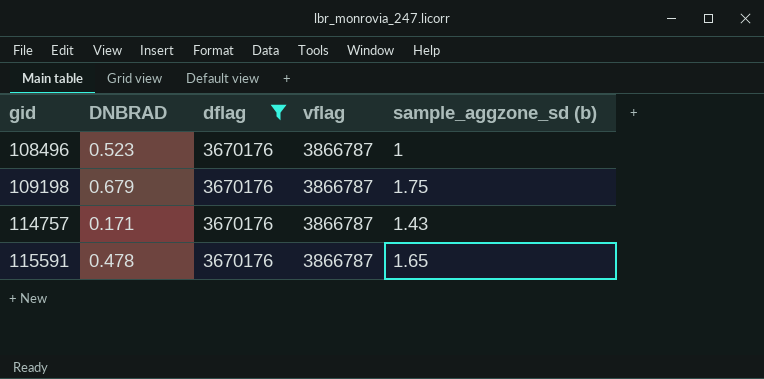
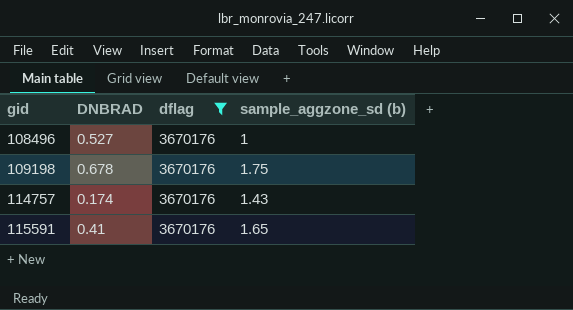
column vflag | position: 4 -> none
108496 | DNBRAD: 0.523 -> 0.527
109198 | DNBRAD: 0.679 -> 0.678
114757 | DNBRAD: 0.171 -> 0.174
115591 | DNBRAD: 0.478 -> 0.41

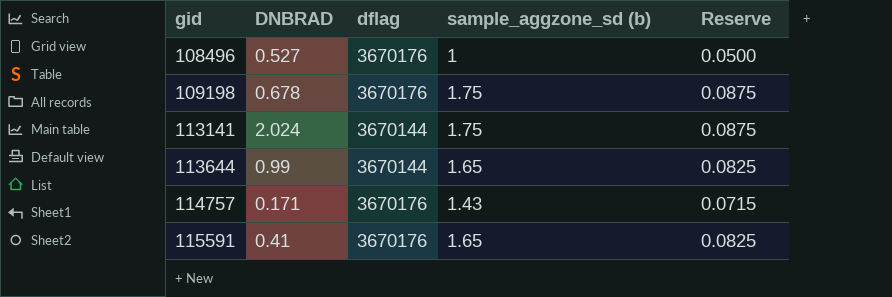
filter: dflag = 3670176 -> none
column Reserve | formula: none -> [sample_aggzone_sd (b)] * 0.05
114757 | DNBRAD: 0.174 -> 0.171

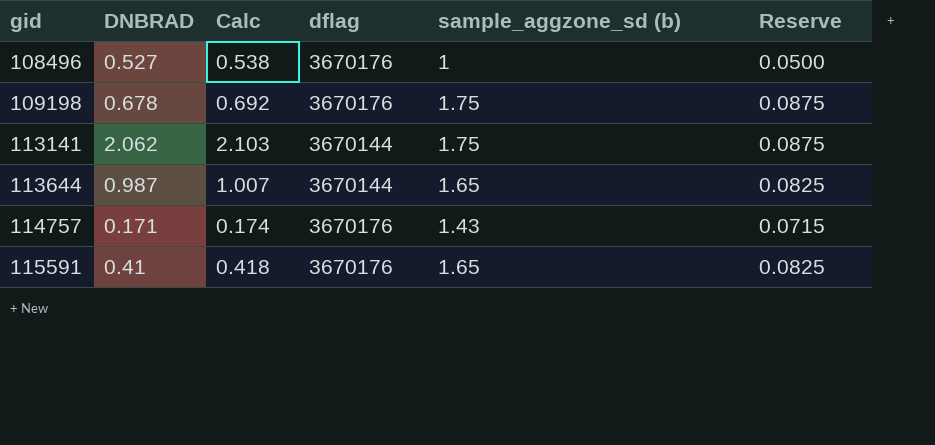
column Calc | formula: none -> [DNBRAD] * 1.02
113141 | DNBRAD: 2.024 -> 2.062
113644 | DNBRAD: 0.99 -> 0.987

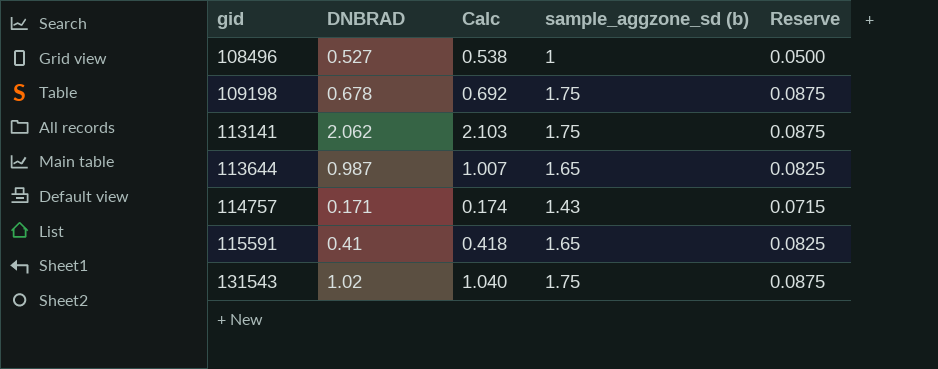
column dflag | position: 4 -> none
row 131543: none -> 1.02 | 1.040 | 1.75 | 0.0875

